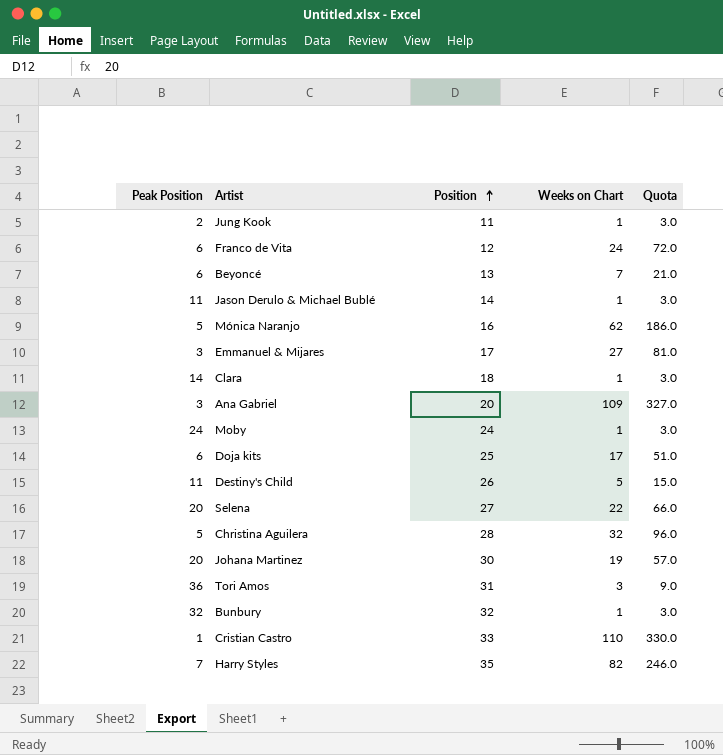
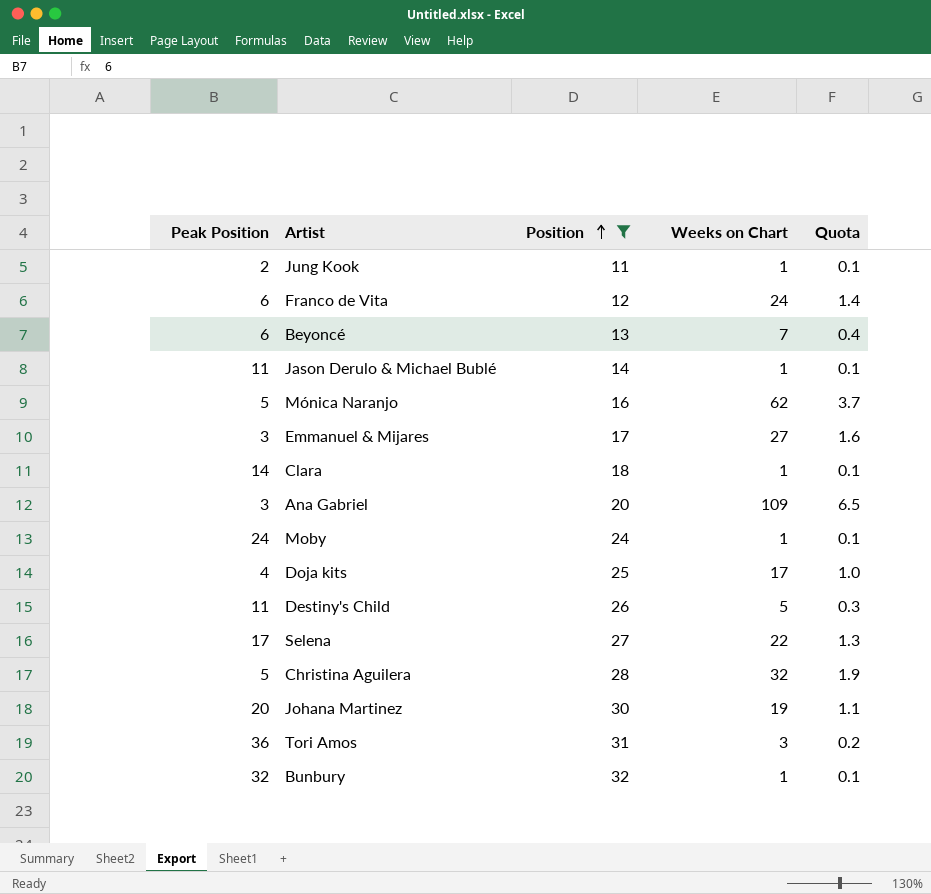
filter: none -> Position <= 32
column Quota | formula: [Weeks on Chart] * 3 -> [Weeks on Chart] * 0.06
Doja kits | Peak Position: 6 -> 4
Selena | Peak Position: 20 -> 17

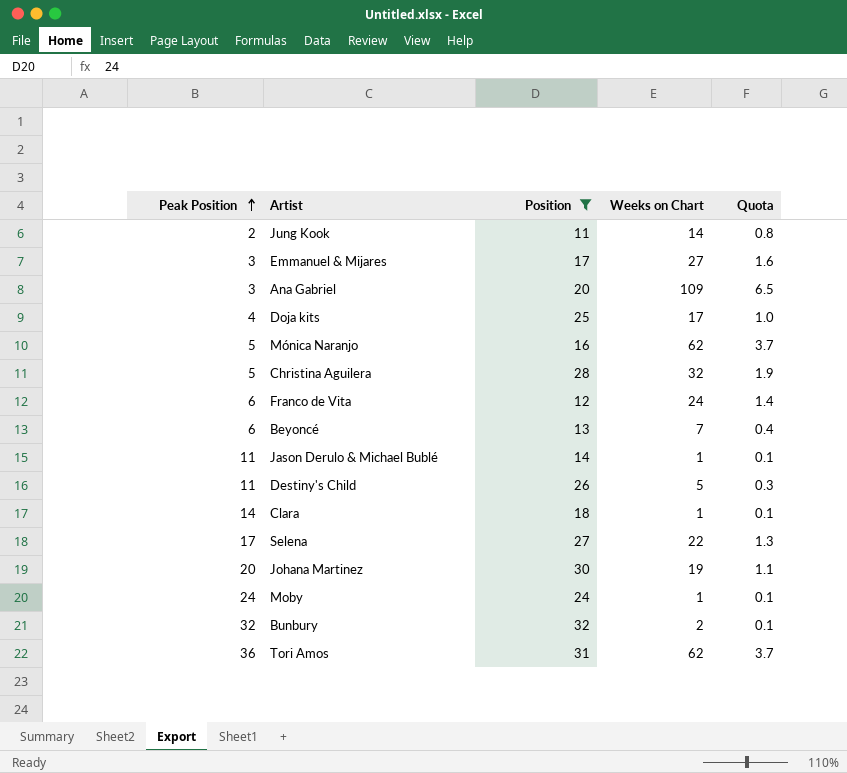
row order: Position ascending -> Peak Position ascending
Jung Kook | Weeks on Chart: 1 -> 14
Jung Kook | Quota: 0.1 -> 0.8
Bunbury | Weeks on Chart: 1 -> 2
Tori Amos | Weeks on Chart: 3 -> 62
Tori Amos | Quota: 0.2 -> 3.7

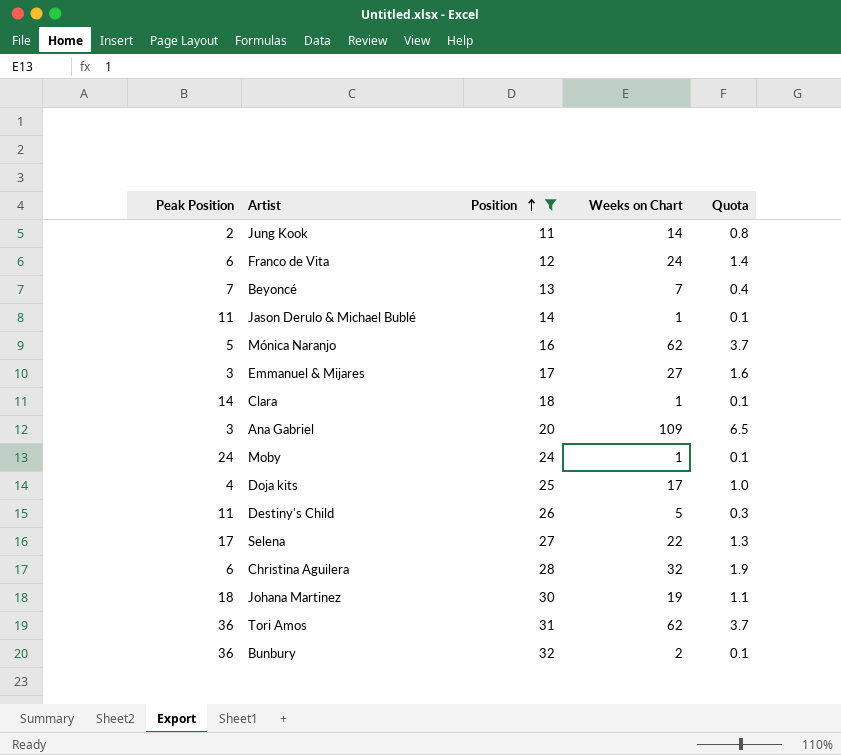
row order: Peak Position ascending -> Position ascending
Beyoncé | Peak Position: 6 -> 7
Christina Aguilera | Peak Position: 5 -> 6
Johana Martinez | Peak Position: 20 -> 18
Bunbury | Peak Position: 32 -> 36

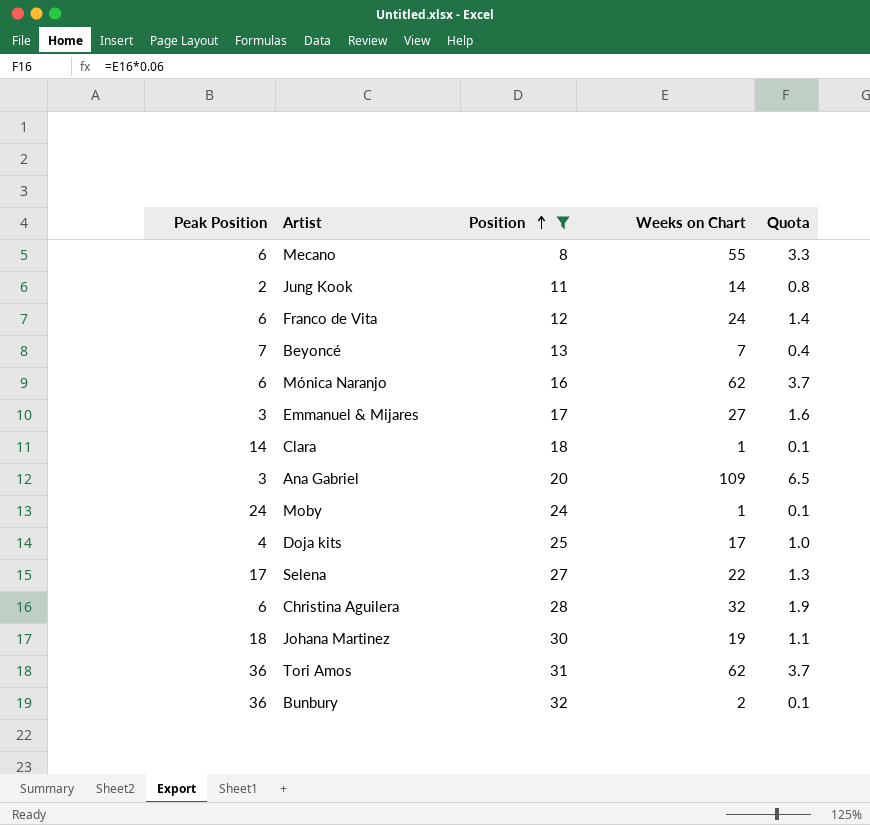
row Jason Derulo & Michael Bublé: 11 | 14 | 1 | 0.1 -> none
row Destiny's Child: 11 | 26 | 5 | 0.3 -> none
row Mecano: none -> 6 | 8 | 55 | 3.3
Mónica Naranjo | Peak Position: 5 -> 6

